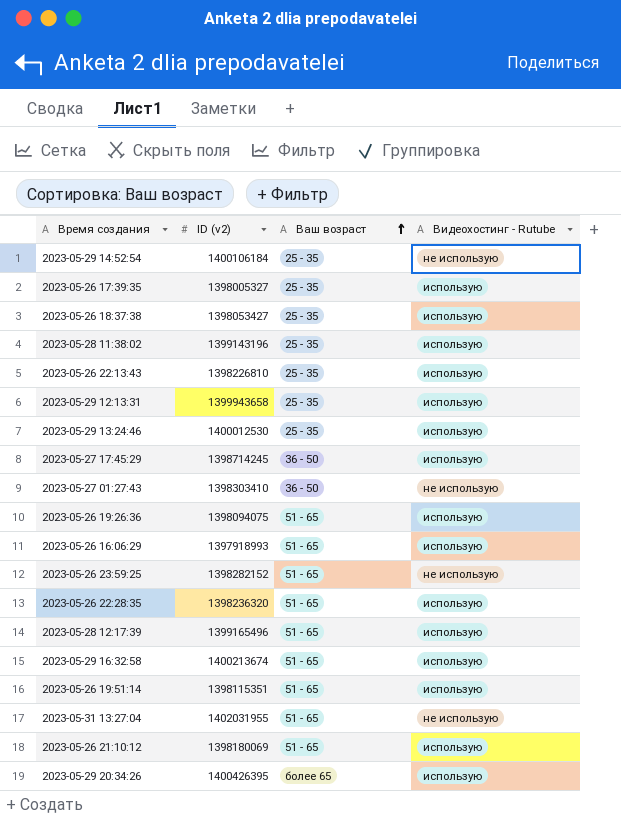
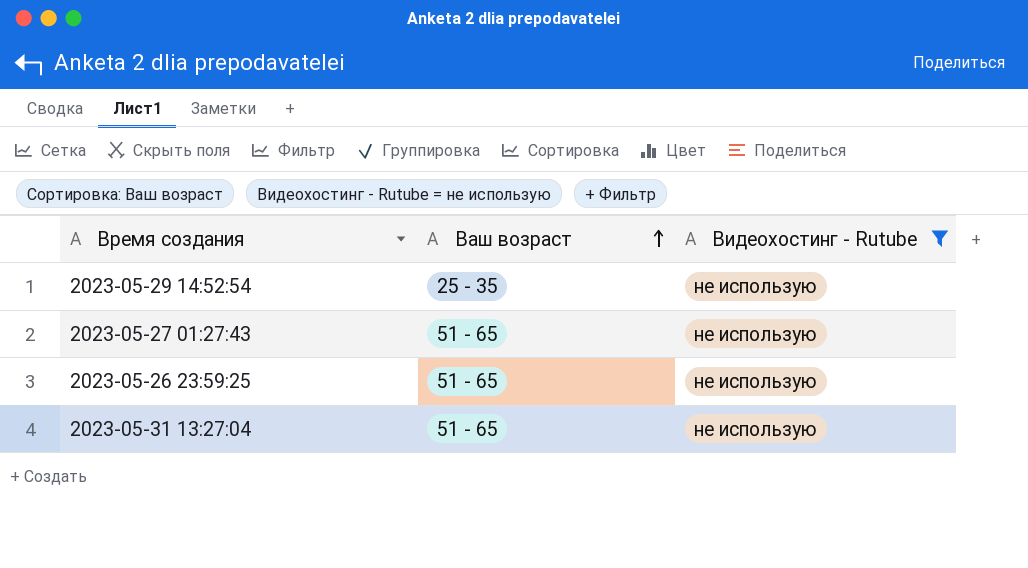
filter: none -> Видеохостинг - Rutube = не использую
column ID (v2) | position: 2 -> none
2023-05-27 01:27:43 | Ваш возраст: 36 - 50 -> 51 - 65

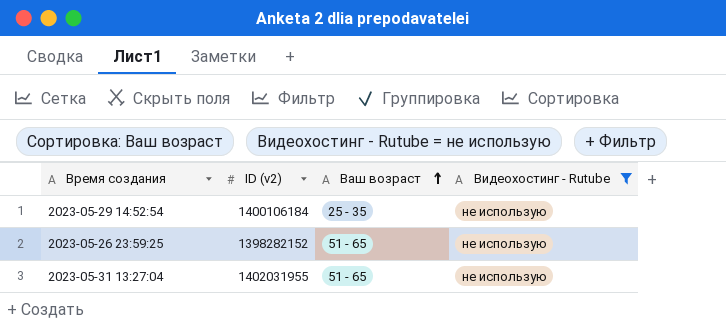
column ID (v2) | position: none -> 2
row 2023-05-27 01:27:43: 51 - 65 | не использую -> none

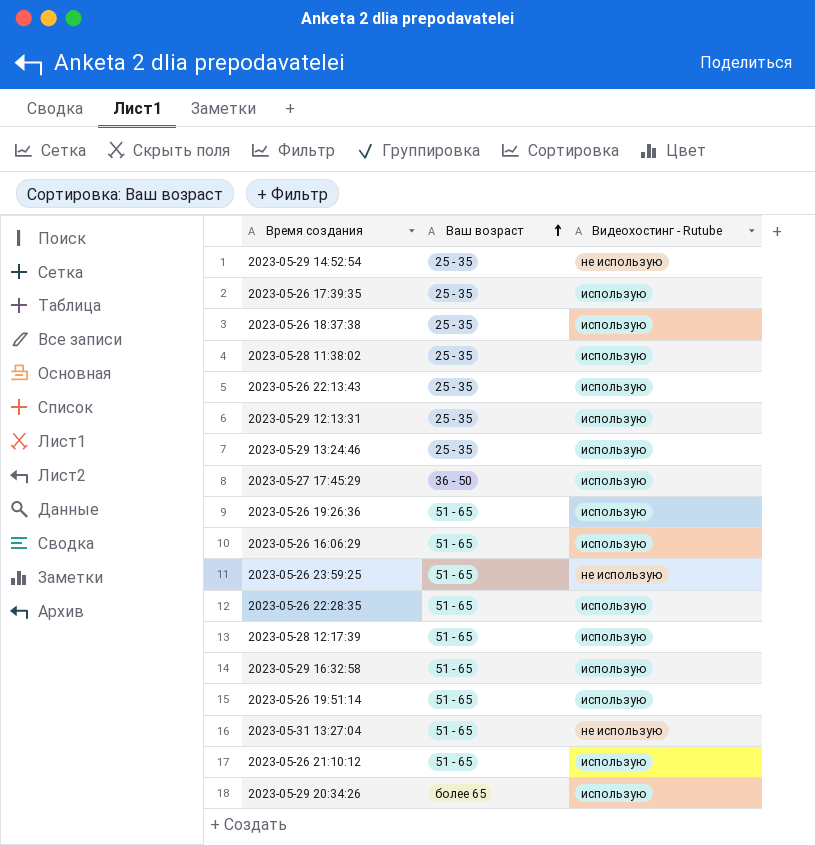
filter: Видеохостинг - Rutube = не использую -> none
column ID (v2) | position: 2 -> none

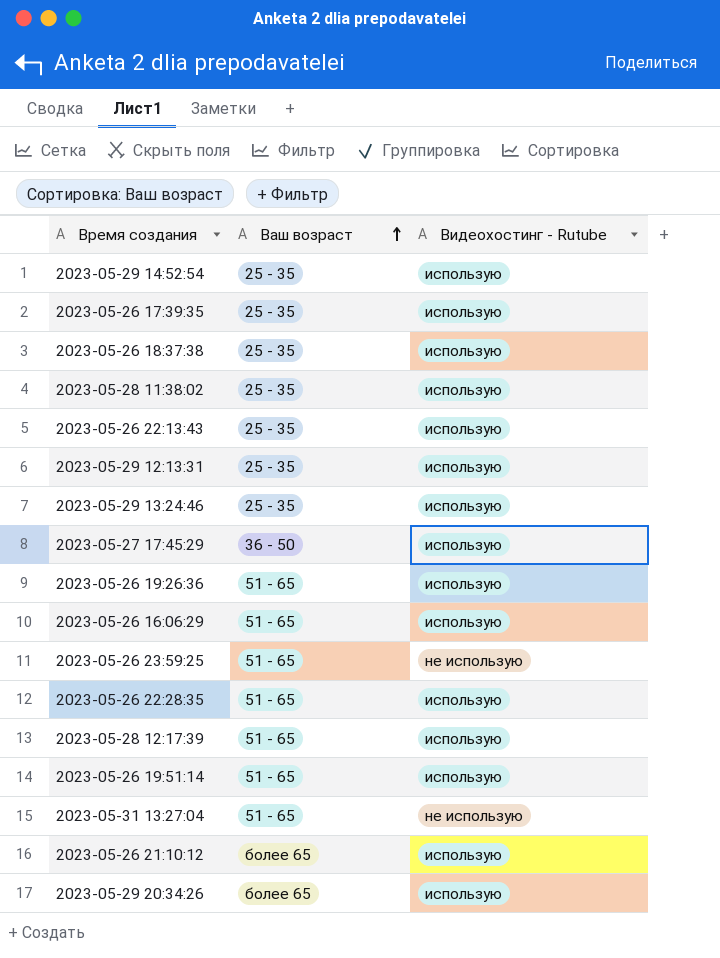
row 2023-05-29 16:32:58: 51 - 65 | использую -> none
2023-05-29 14:52:54 | Видеохостинг - Rutube: не использую -> использую
2023-05-26 21:10:12 | Ваш возраст: 51 - 65 -> более 65

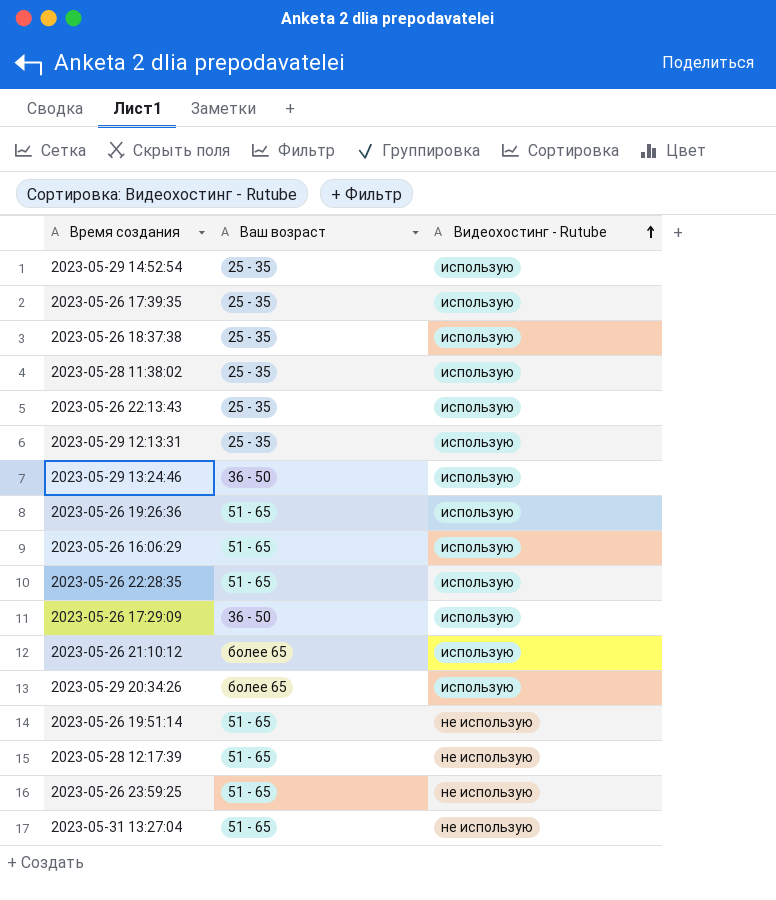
row order: Ваш возраст ascending -> Видеохостинг - Rutube ascending
row 2023-05-27 17:45:29: 36 - 50 | использую -> none
2023-05-29 13:24:46 | Ваш возраст: 25 - 35 -> 36 - 50
row 2023-05-26 17:29:09: none -> 36 - 50 | использую
2023-05-26 19:51:14 | Видеохостинг - Rutube: использую -> не использую
2023-05-28 12:17:39 | Видеохостинг - Rutube: использую -> не использую

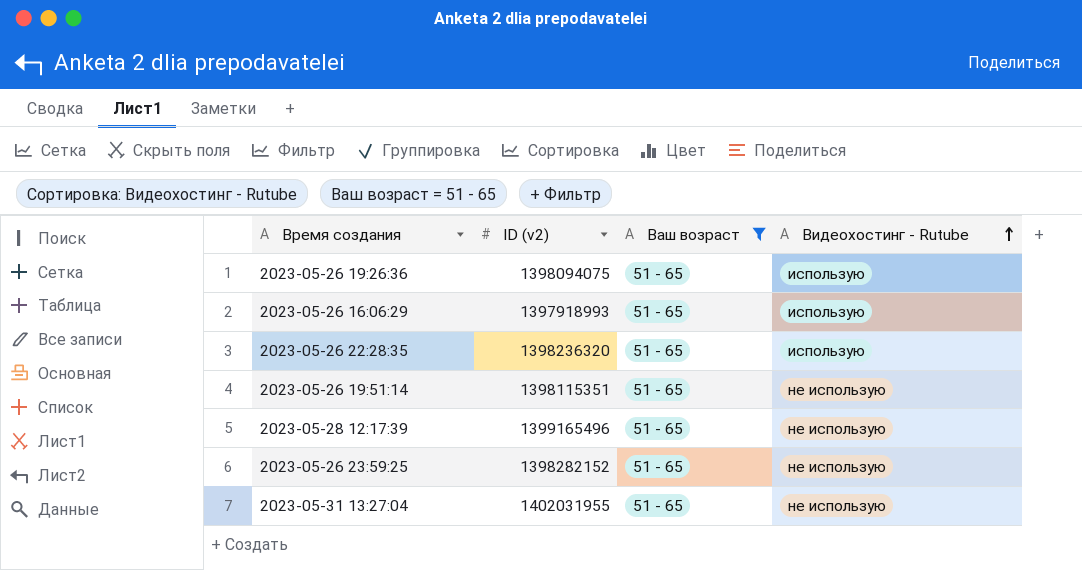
filter: none -> Ваш возраст = 51 - 65
column ID (v2) | position: none -> 2

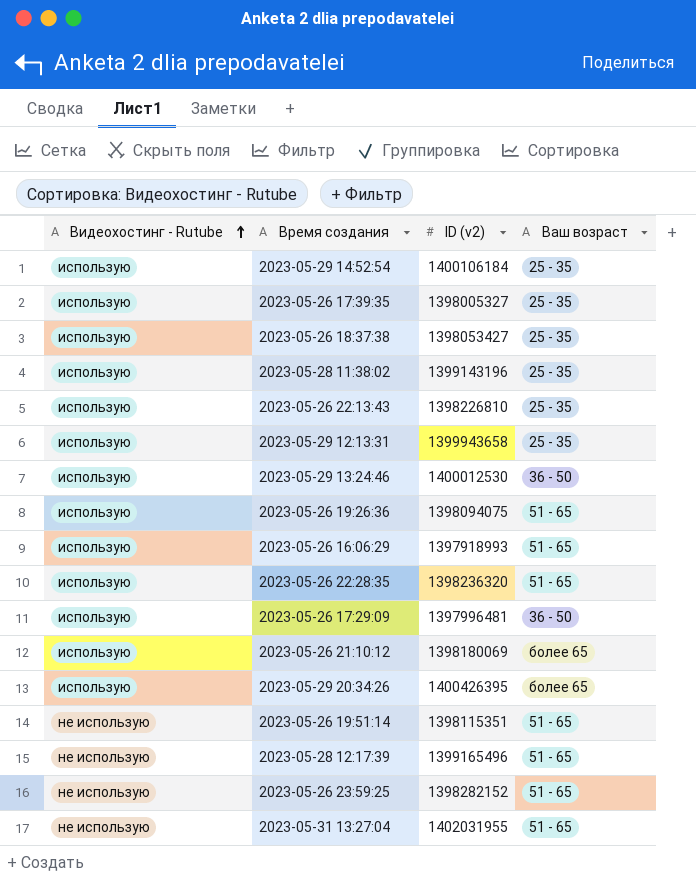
filter: Ваш возраст = 51 - 65 -> none
column Видеохостинг - Rutube | position: 4 -> 1

